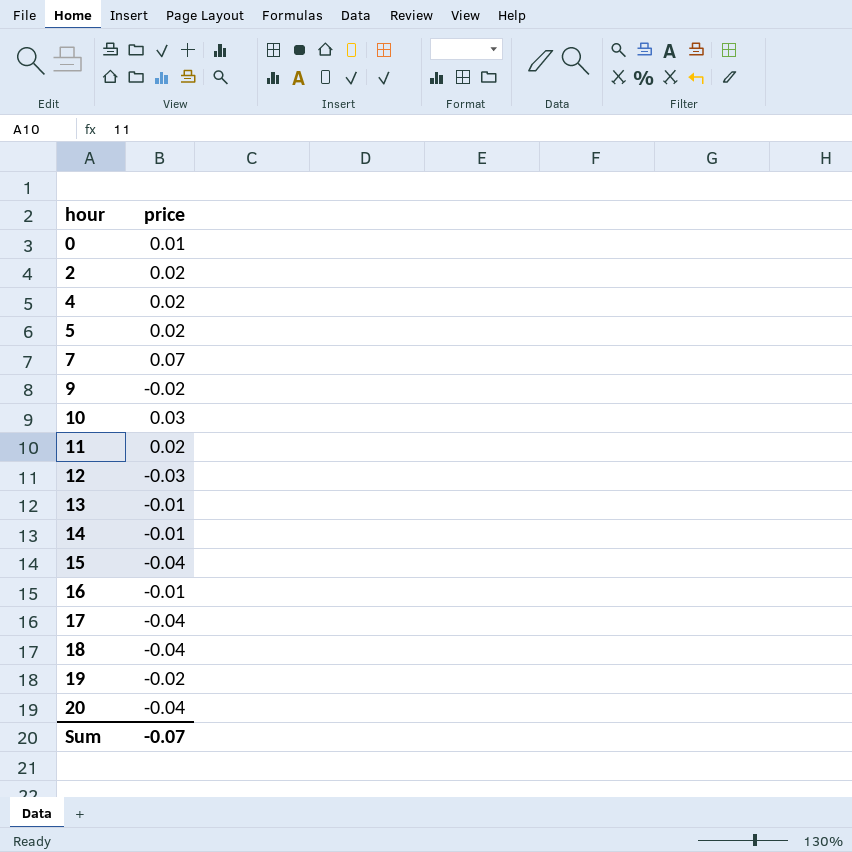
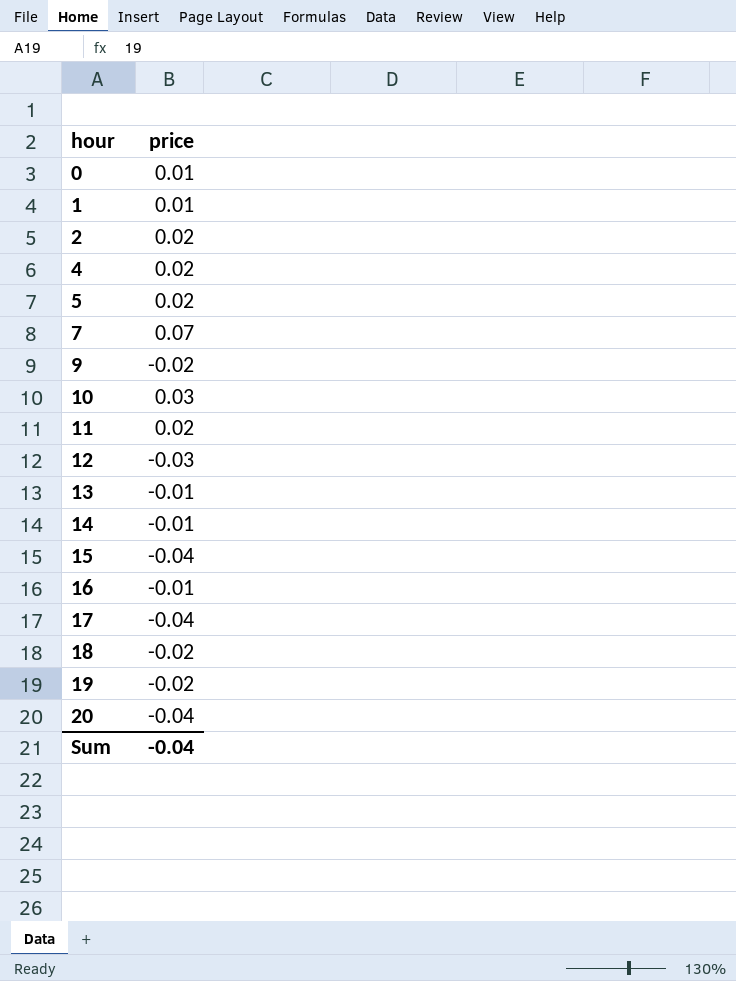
row 1: none -> 0.01
18 | price: -0.04 -> -0.02
Sum | price: -0.07 -> -0.04

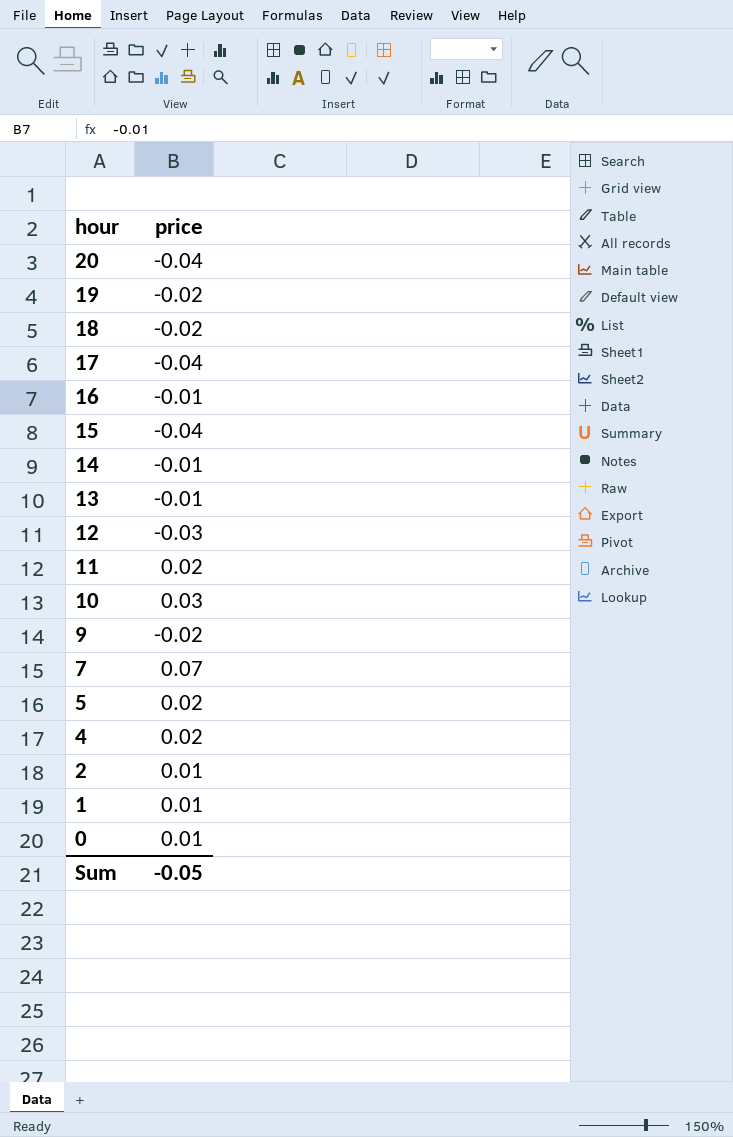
row order: hour ascending -> hour descending
2 | price: 0.02 -> 0.01
Sum | price: -0.04 -> -0.05

